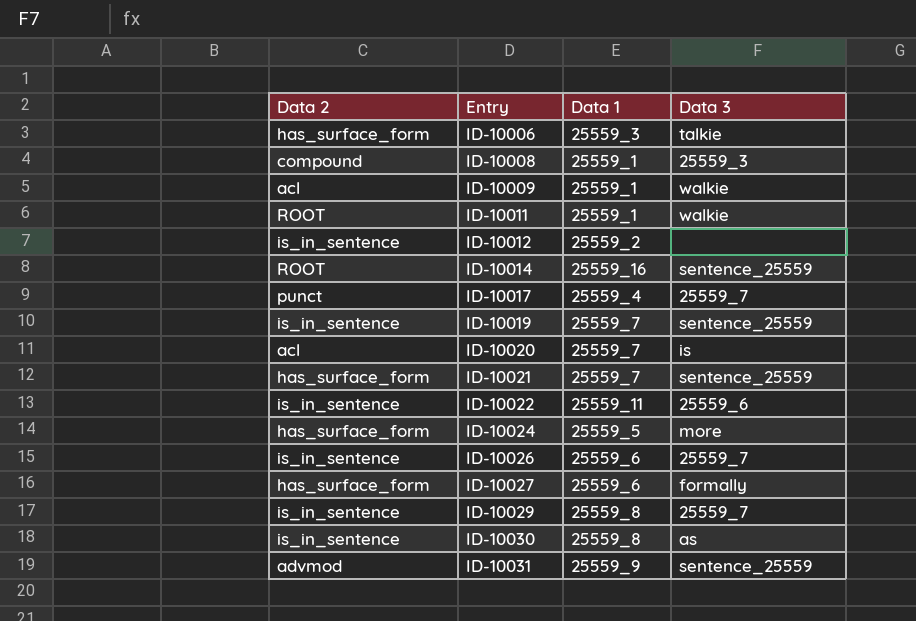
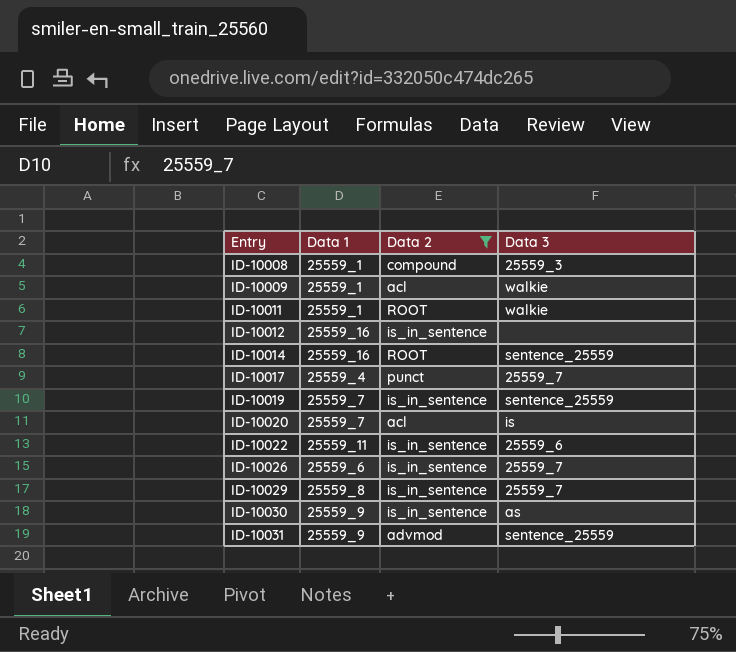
filter: none -> Data 2 != has_surface_form
column Data 2 | position: 1 -> 3
ID-10012 | Data 1: 25559_2 -> 25559_16
ID-10030 | Data 1: 25559_8 -> 25559_9

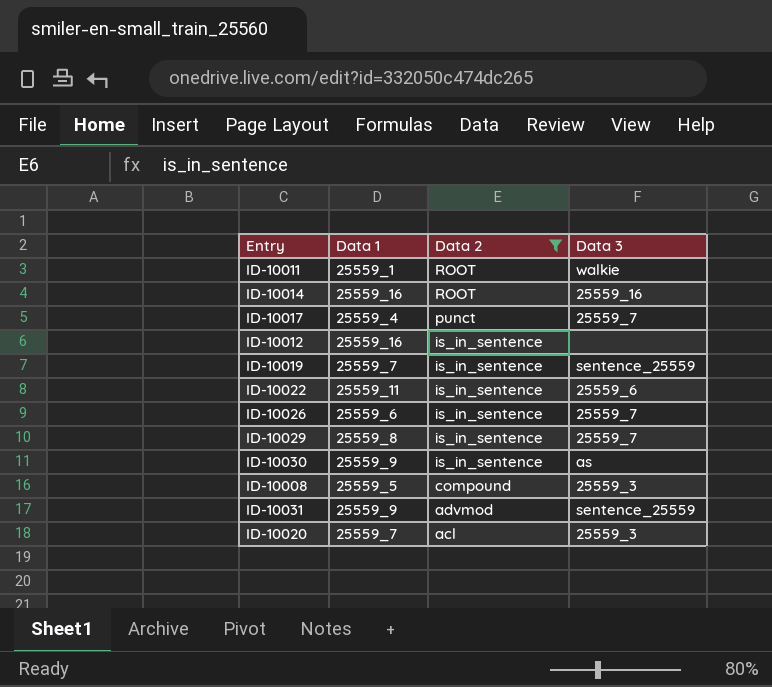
row order: Entry ascending -> Data 2 descending
row ID-10009: 25559_1 | acl | walkie -> none
ID-10014 | Data 3: sentence_25559 -> 25559_16
ID-10008 | Data 1: 25559_1 -> 25559_5
ID-10020 | Data 3: is -> 25559_3

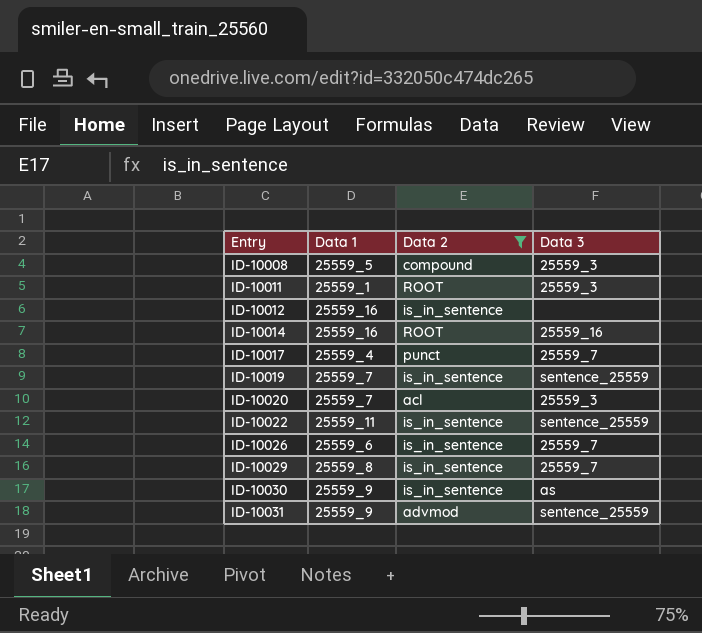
row order: Data 2 descending -> Entry ascending
ID-10011 | Data 3: walkie -> 25559_3
ID-10022 | Data 3: 25559_6 -> sentence_25559

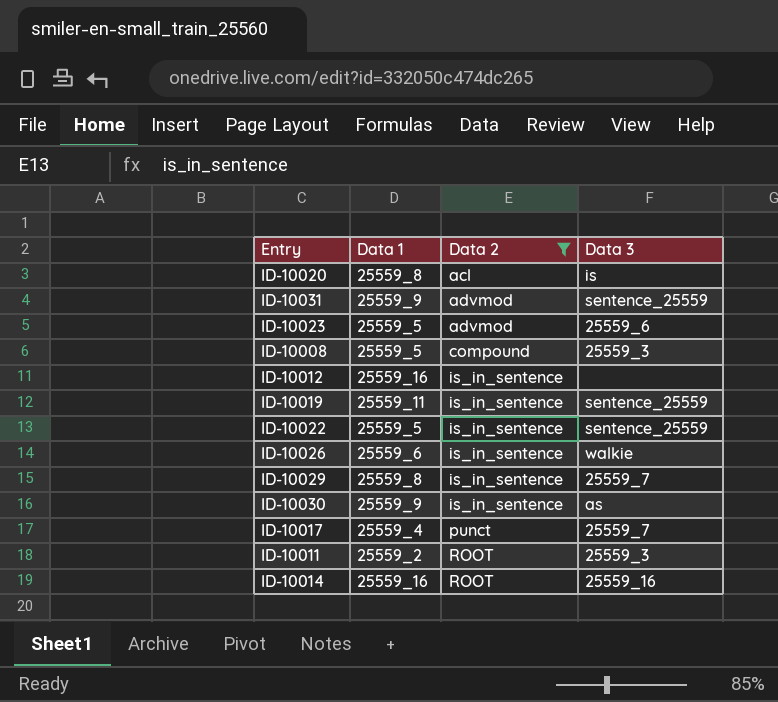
row order: Entry ascending -> Data 2 ascending
ID-10020 | Data 1: 25559_7 -> 25559_8
ID-10020 | Data 3: 25559_3 -> is
row ID-10023: none -> 25559_5 | advmod | 25559_6
ID-10019 | Data 1: 25559_7 -> 25559_11
ID-10022 | Data 1: 25559_11 -> 25559_5
ID-10026 | Data 3: 25559_7 -> walkie
ID-10011 | Data 1: 25559_1 -> 25559_2

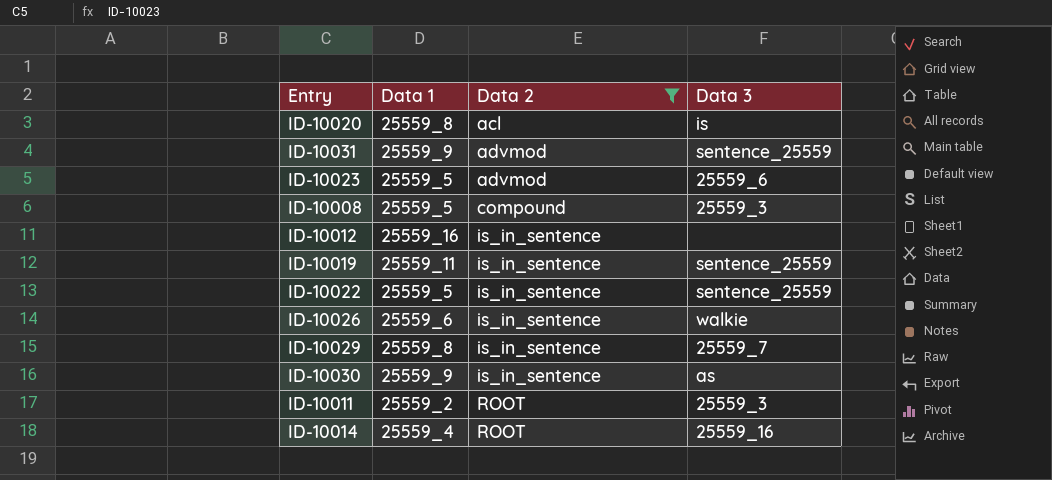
row ID-10017: 25559_4 | punct | 25559_7 -> none
ID-10014 | Data 1: 25559_16 -> 25559_4

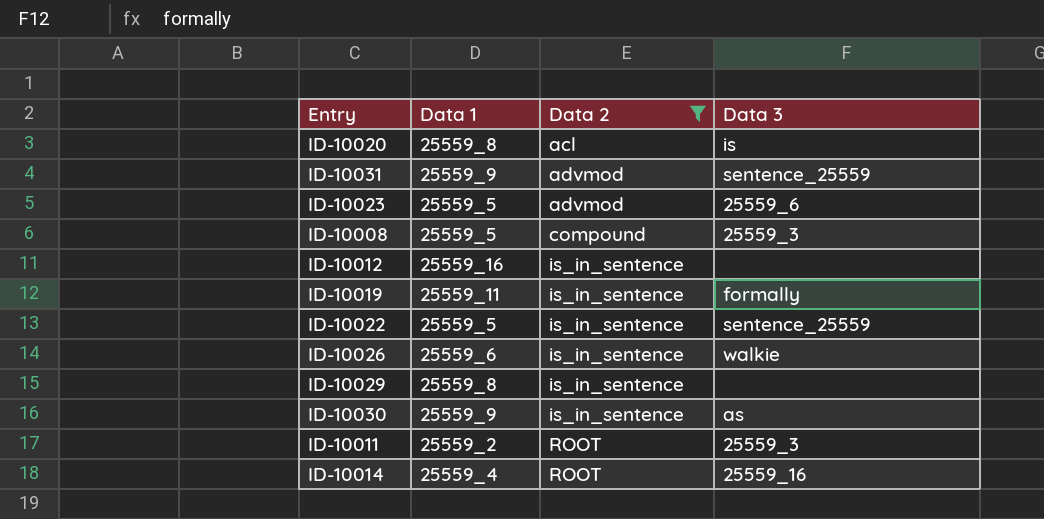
ID-10019 | Data 3: sentence_25559 -> formally
ID-10029 | Data 3: 25559_7 -> none

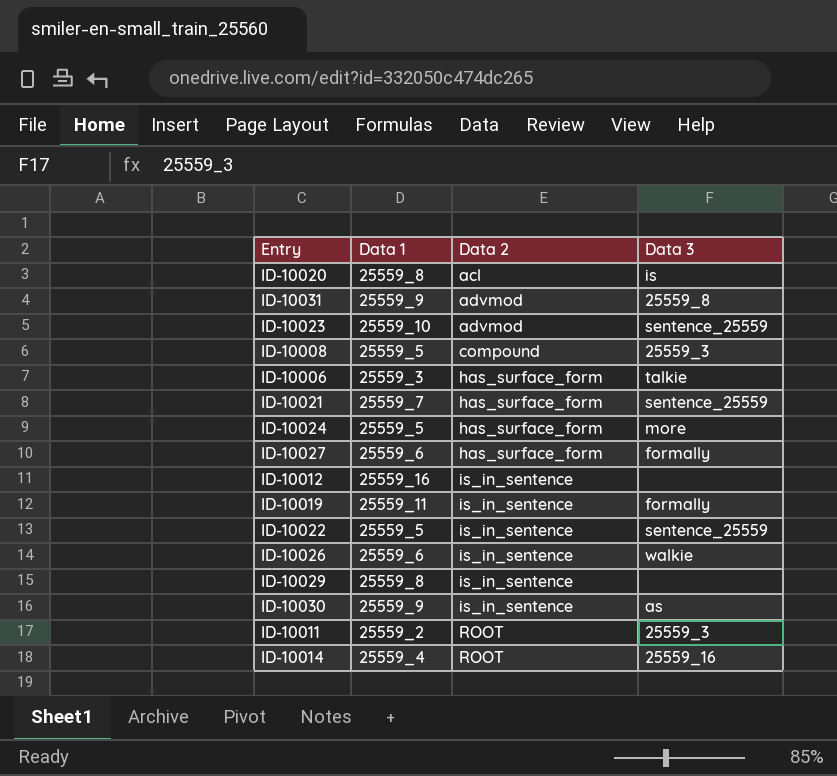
filter: Data 2 != has_surface_form -> none
ID-10031 | Data 3: sentence_25559 -> 25559_8
ID-10023 | Data 1: 25559_5 -> 25559_10
ID-10023 | Data 3: 25559_6 -> sentence_25559

